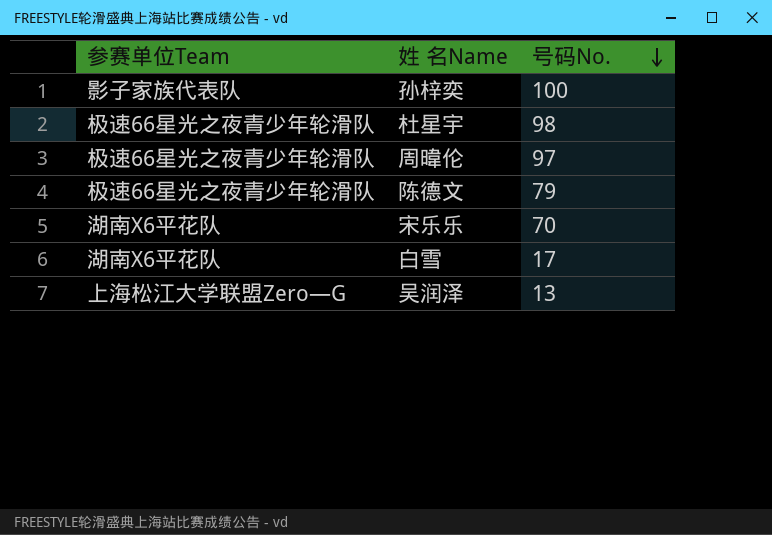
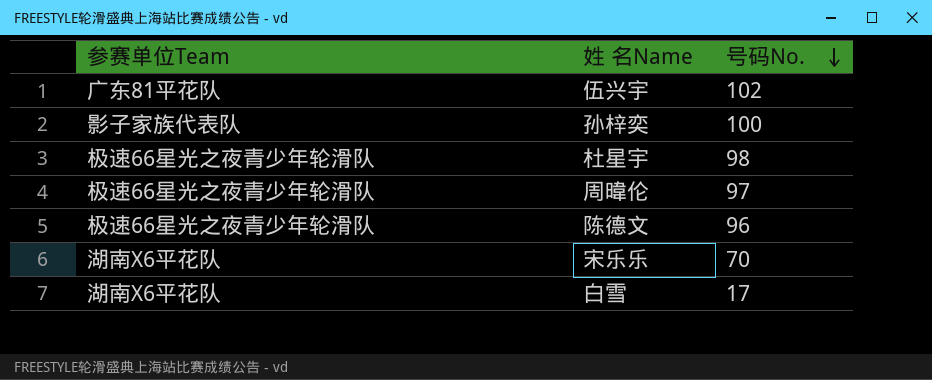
row 吴润泽: 上海松江大学联盟Zero—G | 13 -> none
row 伍兴宇: none -> 广东81平花队 | 102
陈德文 | 号码No.: 79 -> 96

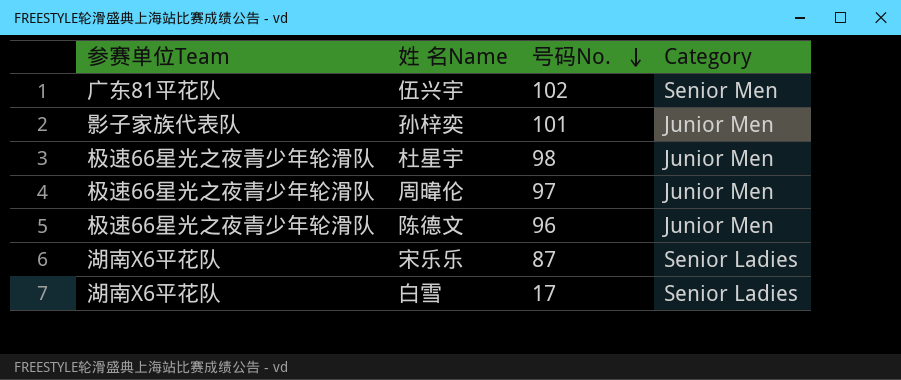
column Category | position: none -> 4
孙梓奕 | 号码No.: 100 -> 101
宋乐乐 | 号码No.: 70 -> 87

